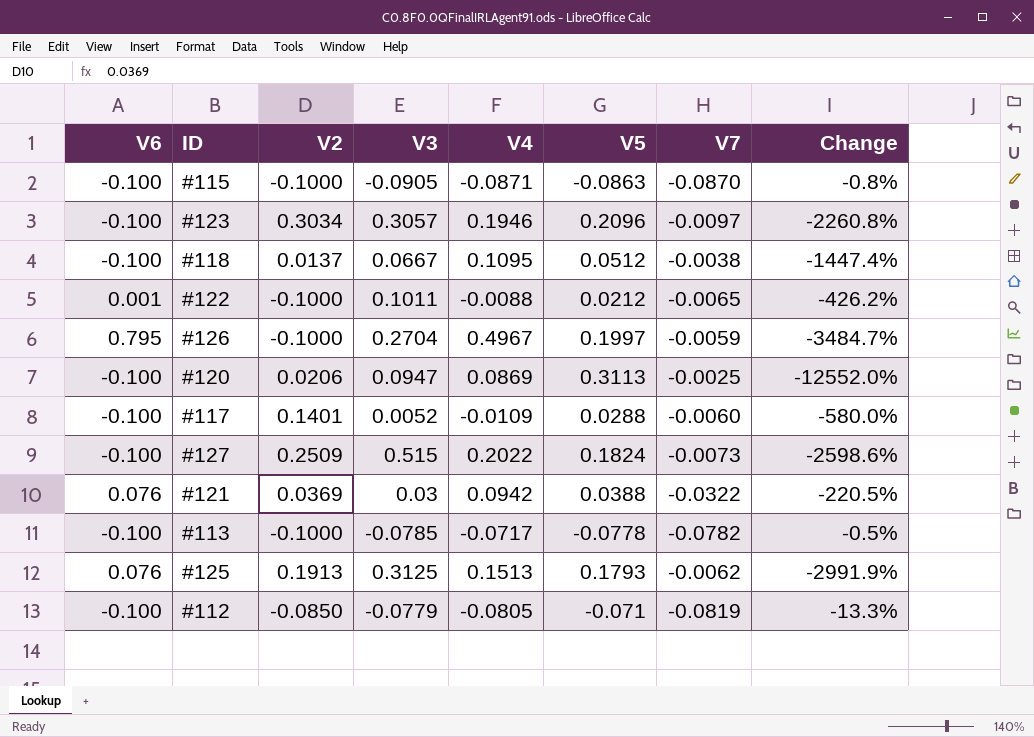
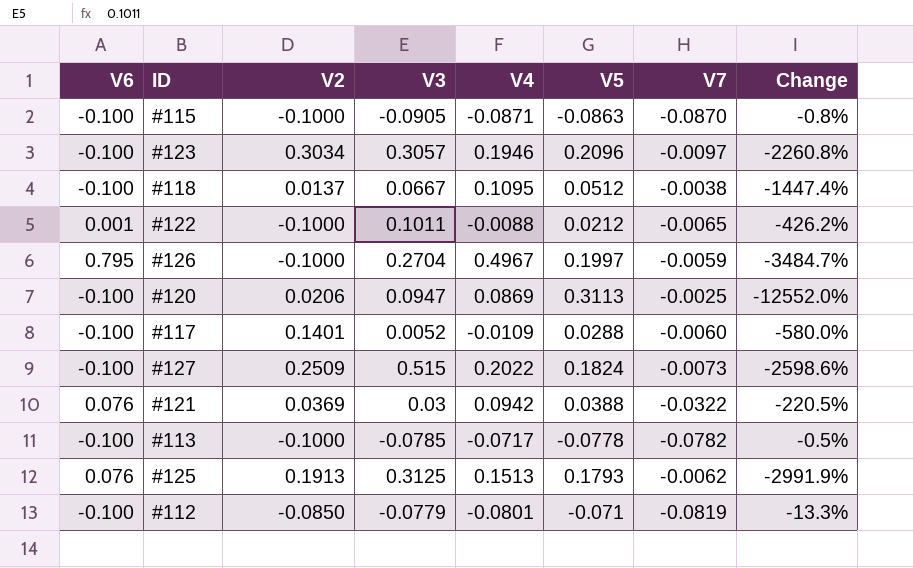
#112 | V4: -0.0805 -> -0.0801

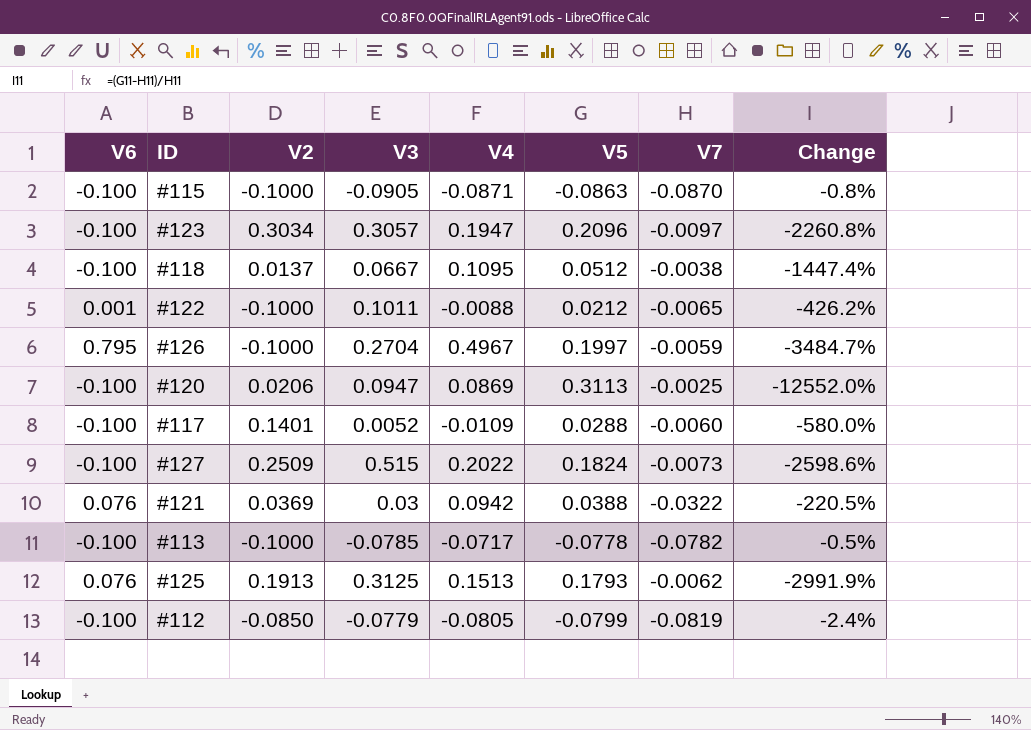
#123 | V4: 0.1946 -> 0.1947
#112 | V4: -0.0801 -> -0.0805
#112 | V5: -0.071 -> -0.0799
#112 | Change: -13.3% -> -2.4%

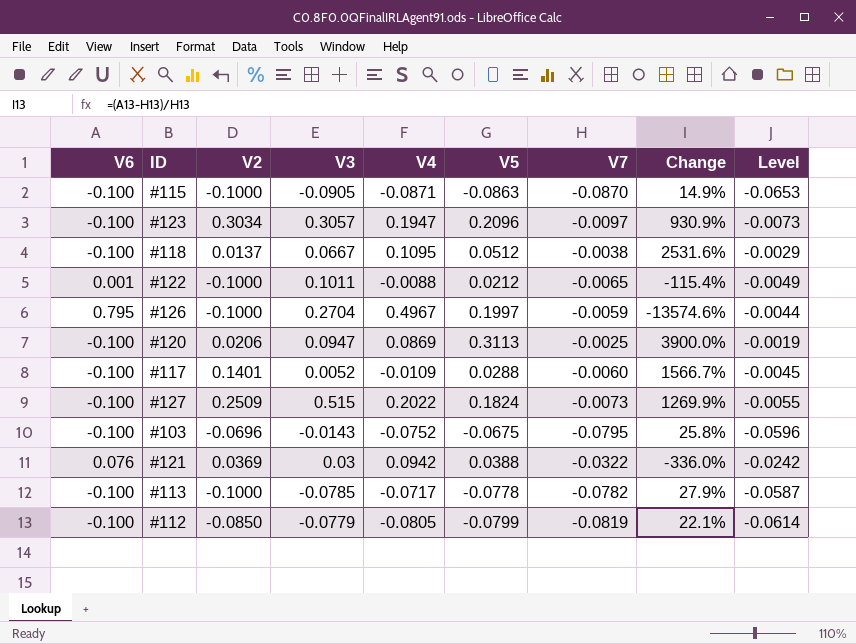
column Change | formula: ([V5] - [V7]) / [V7] -> ([V6] - [V7]) / [V7]
column Level | formula: none -> [V7] * 0.75
row #125: 0.076 | 0.1913 | 0.3125 | 0.1513 | 0.1793 | -0.0062 | -2991.9% -> none
row #103: none -> -0.100 | -0.0696 | -0.0143 | -0.0752 | -0.0675 | -0.0795 | 25.8% | -0.0596

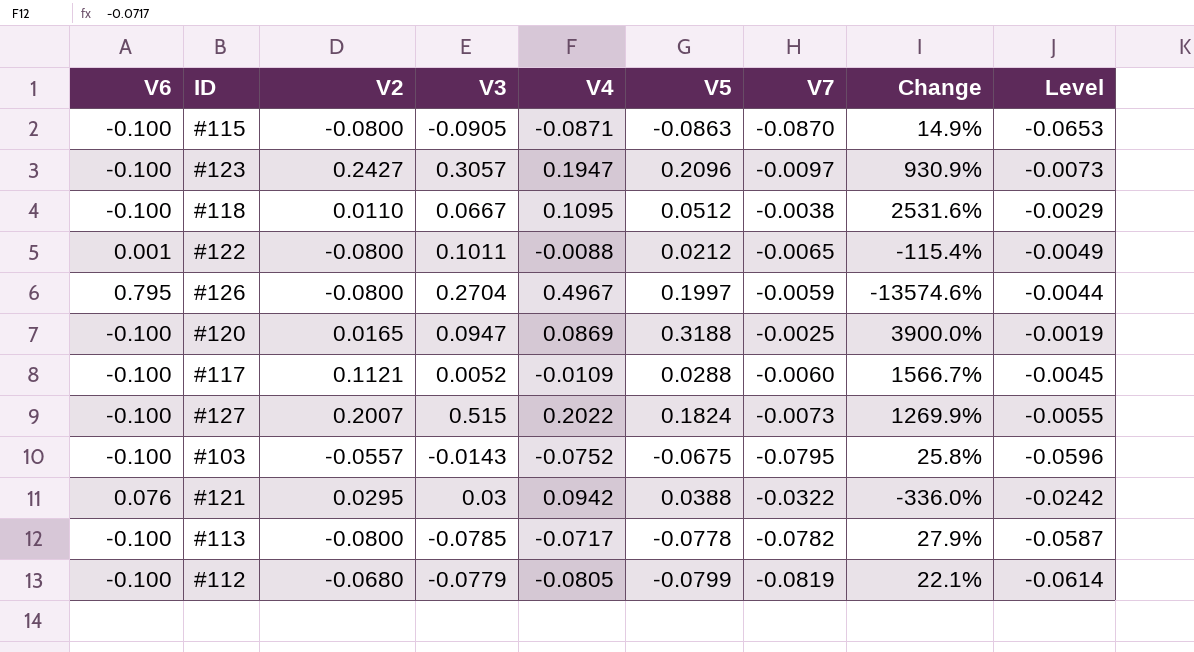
#115 | V2: -0.1000 -> -0.0800
#123 | V2: 0.3034 -> 0.2427
#118 | V2: 0.0137 -> 0.0110
#122 | V2: -0.1000 -> -0.0800
#126 | V2: -0.1000 -> -0.0800
#120 | V2: 0.0206 -> 0.0165
#120 | V5: 0.3113 -> 0.3188
#117 | V2: 0.1401 -> 0.1121
#127 | V2: 0.2509 -> 0.2007
#103 | V2: -0.0696 -> -0.0557
#121 | V2: 0.0369 -> 0.0295
#113 | V2: -0.1000 -> -0.0800
#112 | V2: -0.0850 -> -0.0680

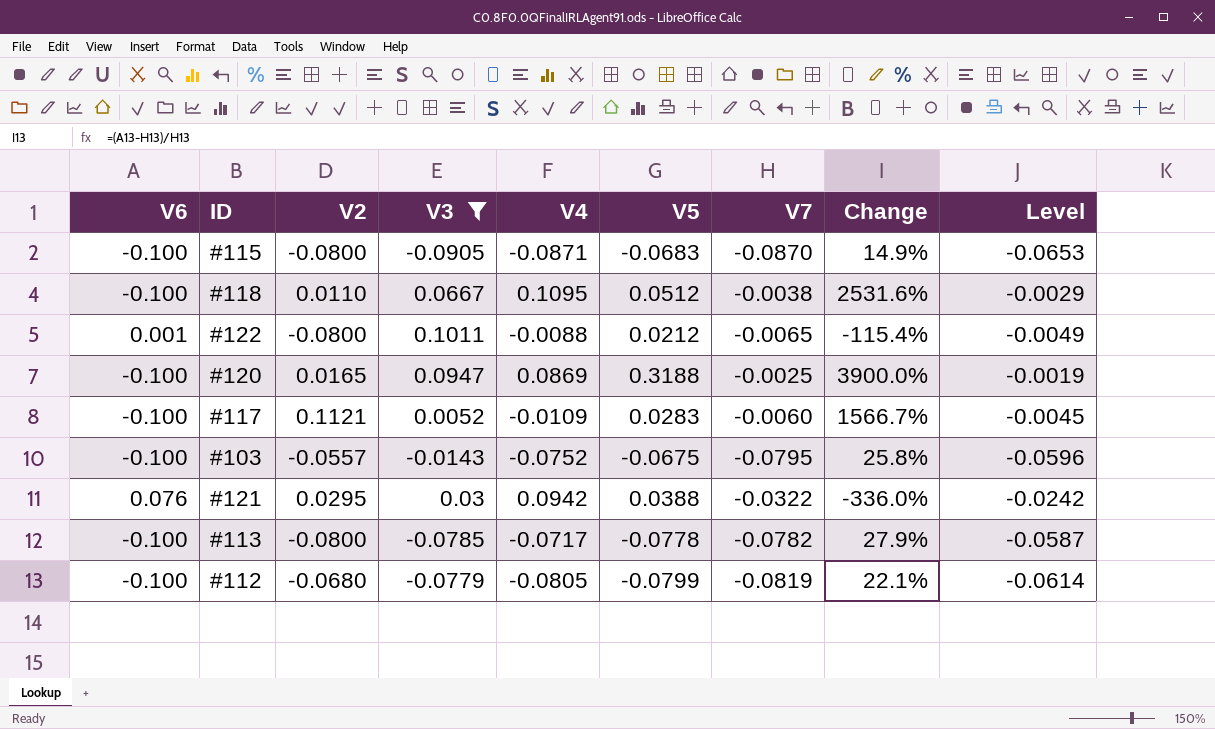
filter: none -> V3 <= 0.1011
#115 | V5: -0.0863 -> -0.0683
#117 | V5: 0.0288 -> 0.0283

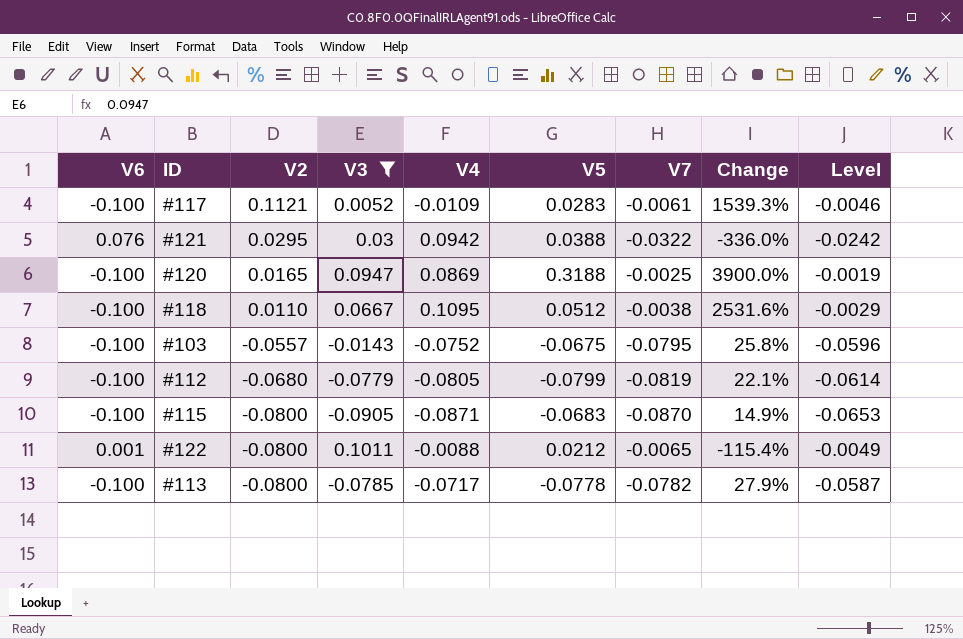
row order: none -> V2 descending
#117 | V7: -0.0060 -> -0.0061
#117 | Change: 1566.7% -> 1539.3%
#117 | Level: -0.0045 -> -0.0046

